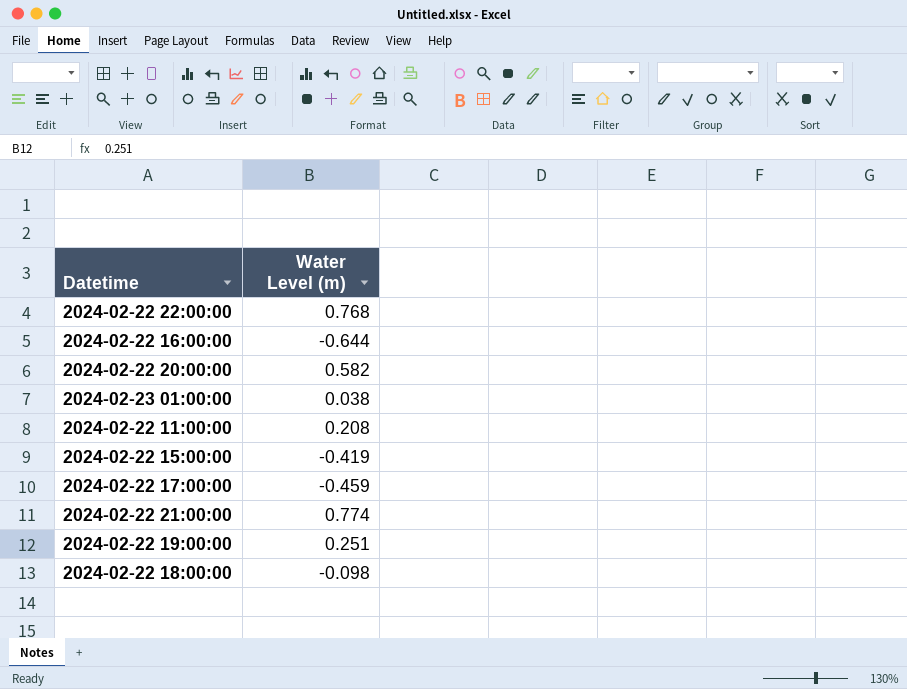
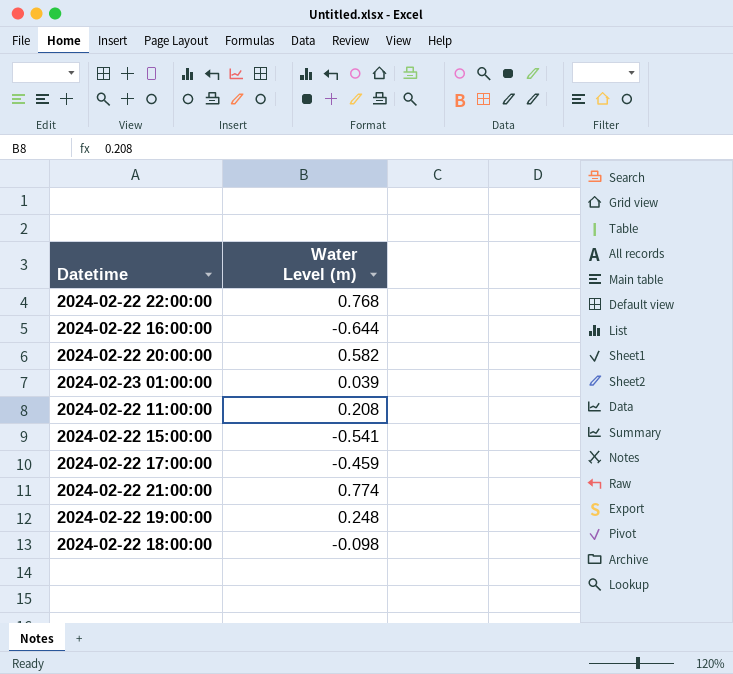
2024-02-23 01:00:00 | Water Level (m): 0.038 -> 0.039
2024-02-22 15:00:00 | Water Level (m): -0.419 -> -0.541
2024-02-22 19:00:00 | Water Level (m): 0.251 -> 0.248

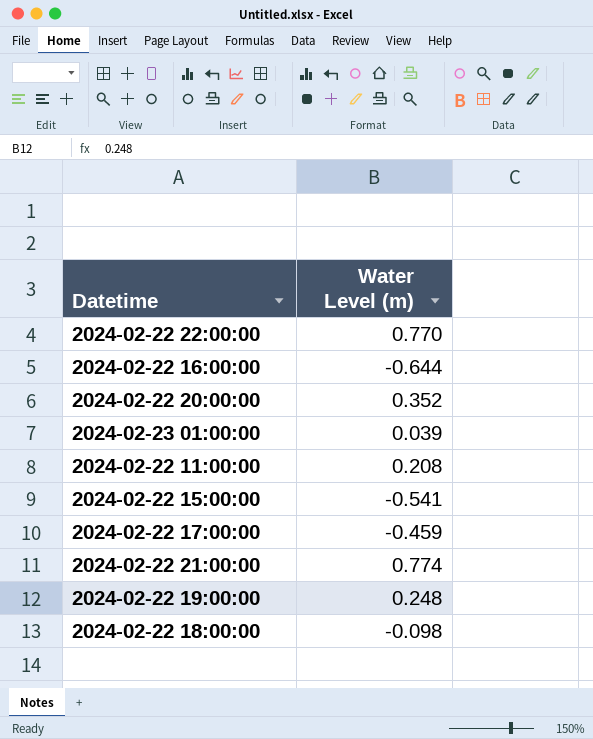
2024-02-22 22:00:00 | Water Level (m): 0.768 -> 0.770
2024-02-22 20:00:00 | Water Level (m): 0.582 -> 0.352

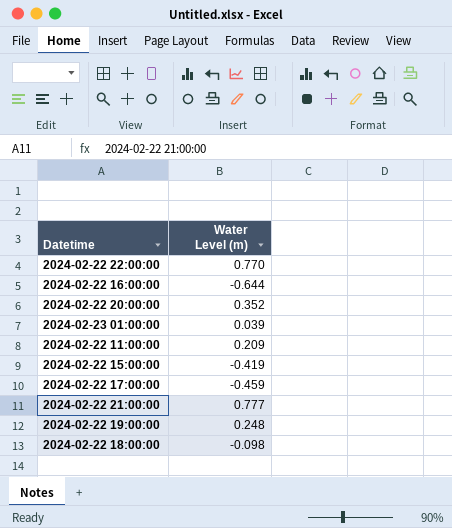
2024-02-22 11:00:00 | Water Level (m): 0.208 -> 0.209
2024-02-22 15:00:00 | Water Level (m): -0.541 -> -0.419
2024-02-22 21:00:00 | Water Level (m): 0.774 -> 0.777

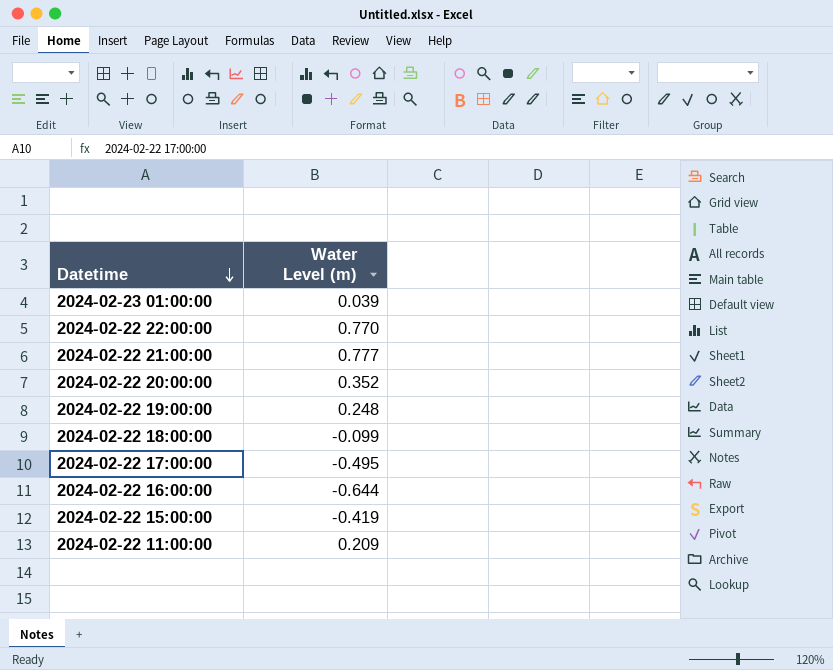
row order: none -> Datetime descending
2024-02-22 18:00:00 | Water Level (m): -0.098 -> -0.099
2024-02-22 17:00:00 | Water Level (m): -0.459 -> -0.495

